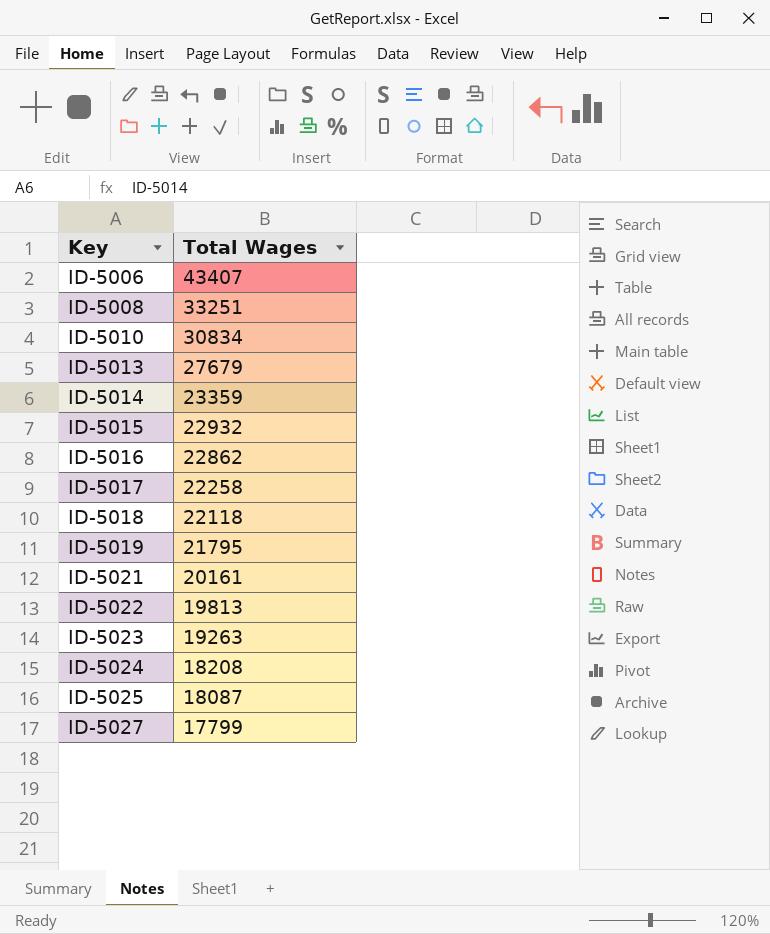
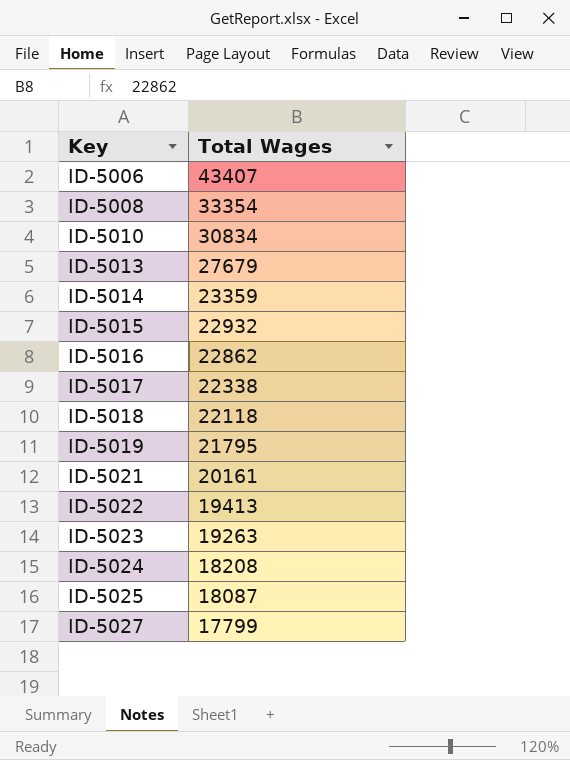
ID-5008 | Total Wages: 33251 -> 33354
ID-5017 | Total Wages: 22258 -> 22338
ID-5022 | Total Wages: 19813 -> 19413

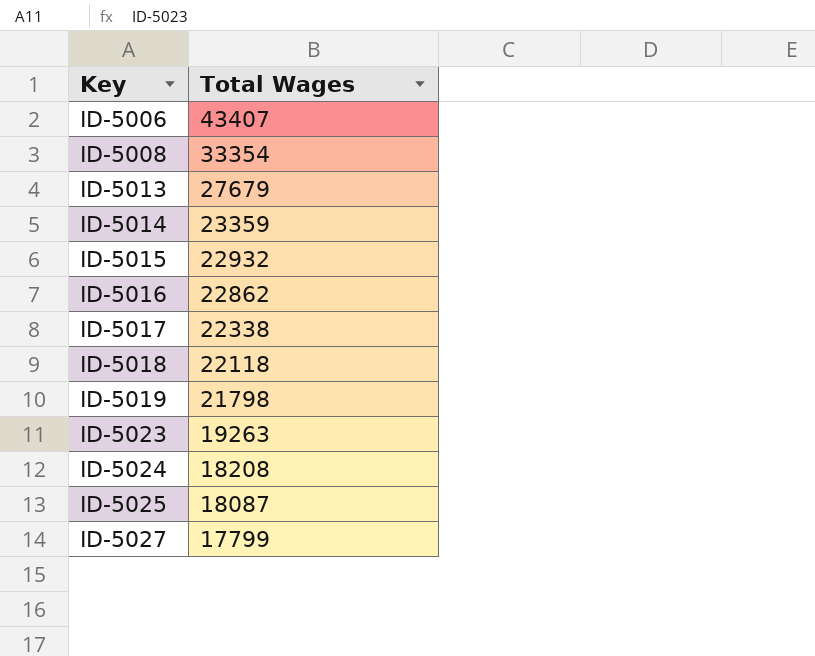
row ID-5010: 30834 -> none
row ID-5021: 20161 -> none
row ID-5022: 19413 -> none
ID-5019 | Total Wages: 21795 -> 21798

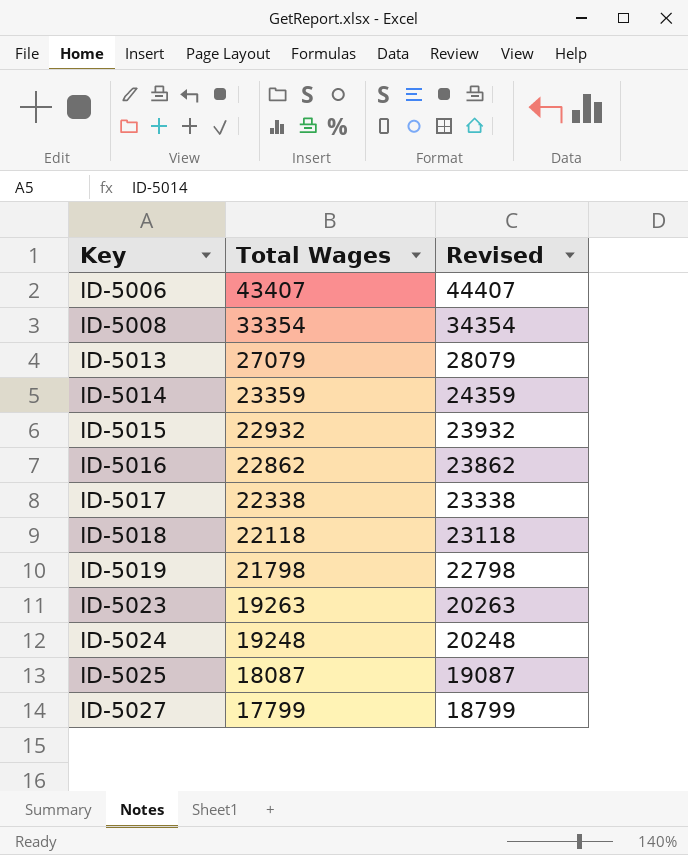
column Revised | formula: none -> [Total Wages] + 1000
ID-5013 | Total Wages: 27679 -> 27079
ID-5024 | Total Wages: 18208 -> 19248

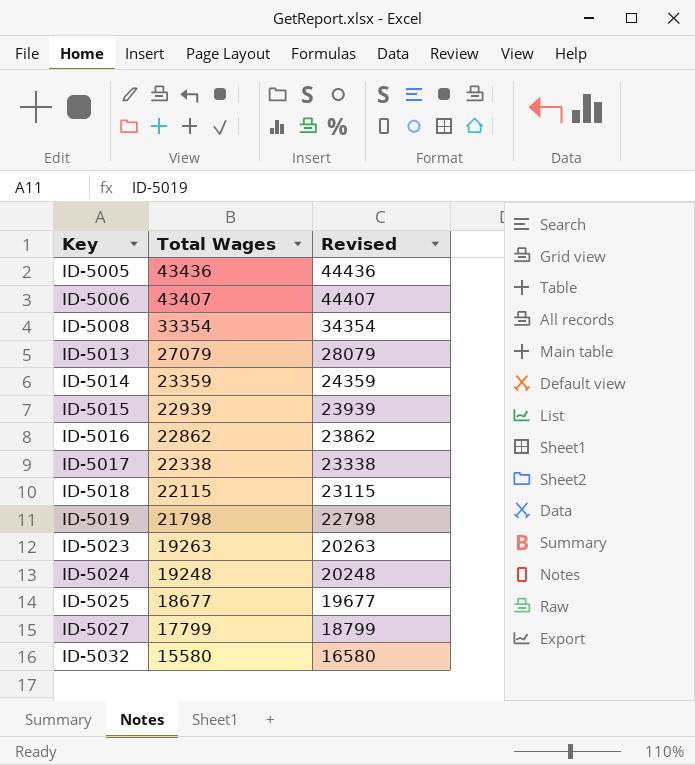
row ID-5005: none -> 43436 | 44436
ID-5015 | Total Wages: 22932 -> 22939
ID-5015 | Revised: 23932 -> 23939
ID-5018 | Total Wages: 22118 -> 22115
ID-5018 | Revised: 23118 -> 23115
ID-5025 | Total Wages: 18087 -> 18677
ID-5025 | Revised: 19087 -> 19677
row ID-5032: none -> 15580 | 16580

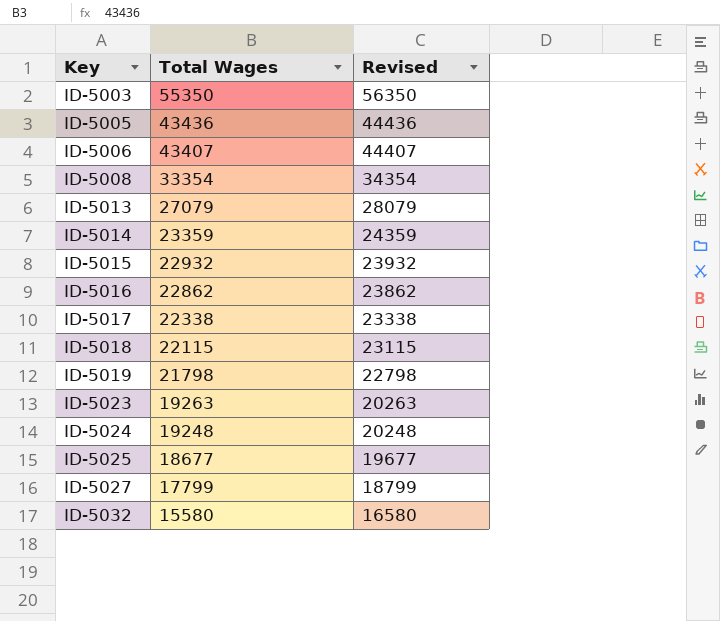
row ID-5003: none -> 55350 | 56350
ID-5015 | Total Wages: 22939 -> 22932
ID-5015 | Revised: 23939 -> 23932

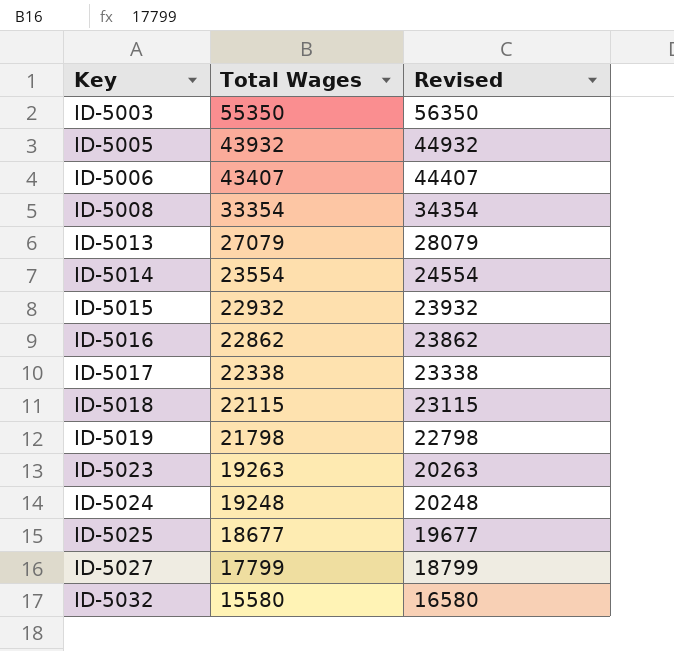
ID-5005 | Total Wages: 43436 -> 43932
ID-5005 | Revised: 44436 -> 44932
ID-5014 | Total Wages: 23359 -> 23554
ID-5014 | Revised: 24359 -> 24554

